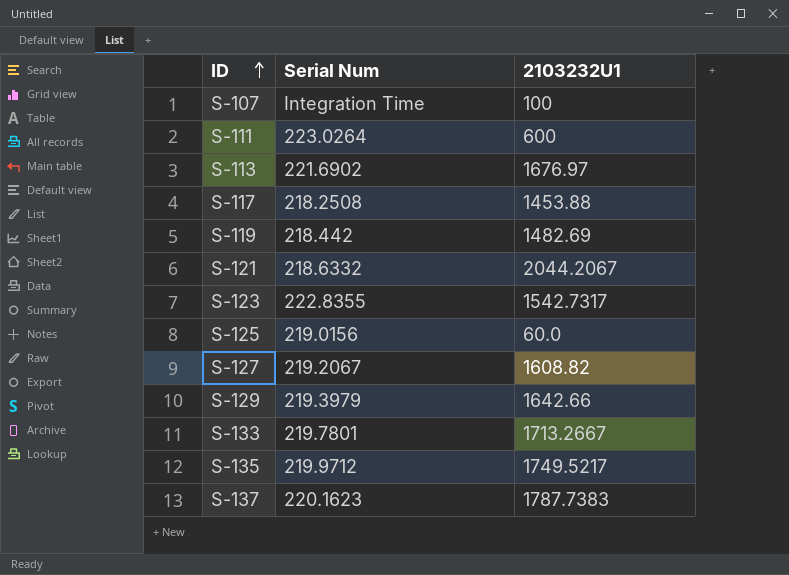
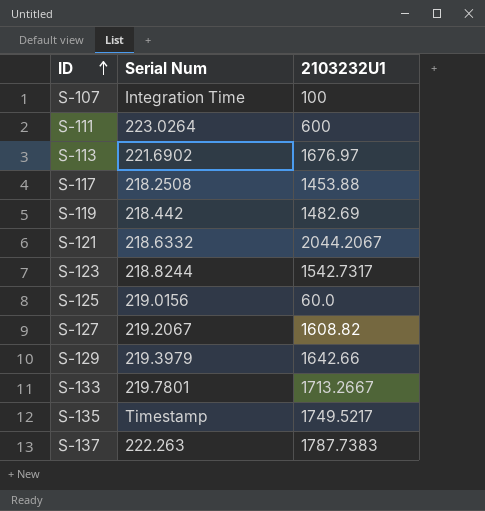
S-123 | Serial Num: 222.8355 -> 218.8244
S-135 | Serial Num: 219.9712 -> Timestamp
S-137 | Serial Num: 220.1623 -> 222.263

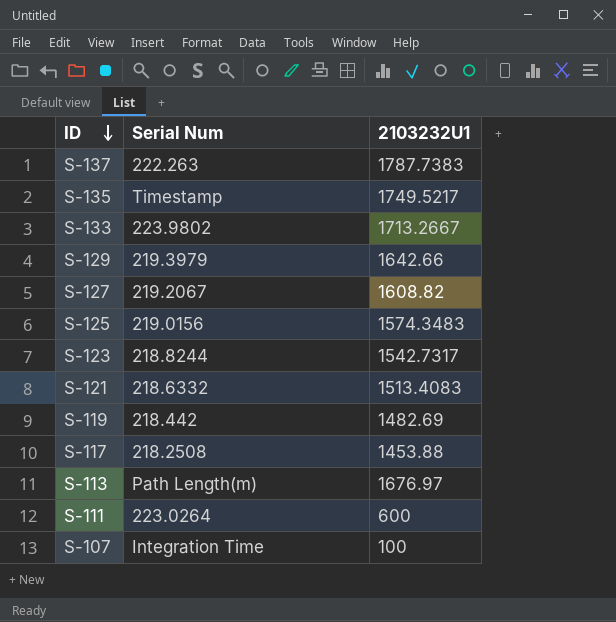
row order: ID ascending -> ID descending
S-133 | Serial Num: 219.7801 -> 223.9802
S-125 | 2103232U1: 60.0 -> 1574.3483
S-121 | 2103232U1: 2044.2067 -> 1513.4083
S-113 | Serial Num: 221.6902 -> Path Length(m)

